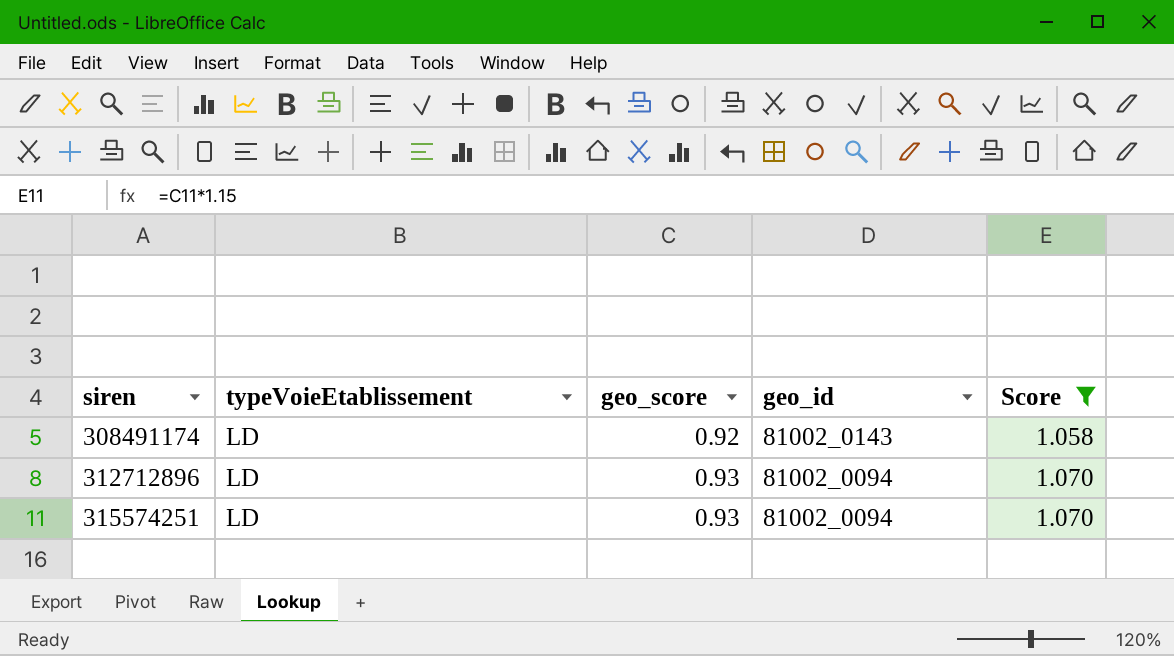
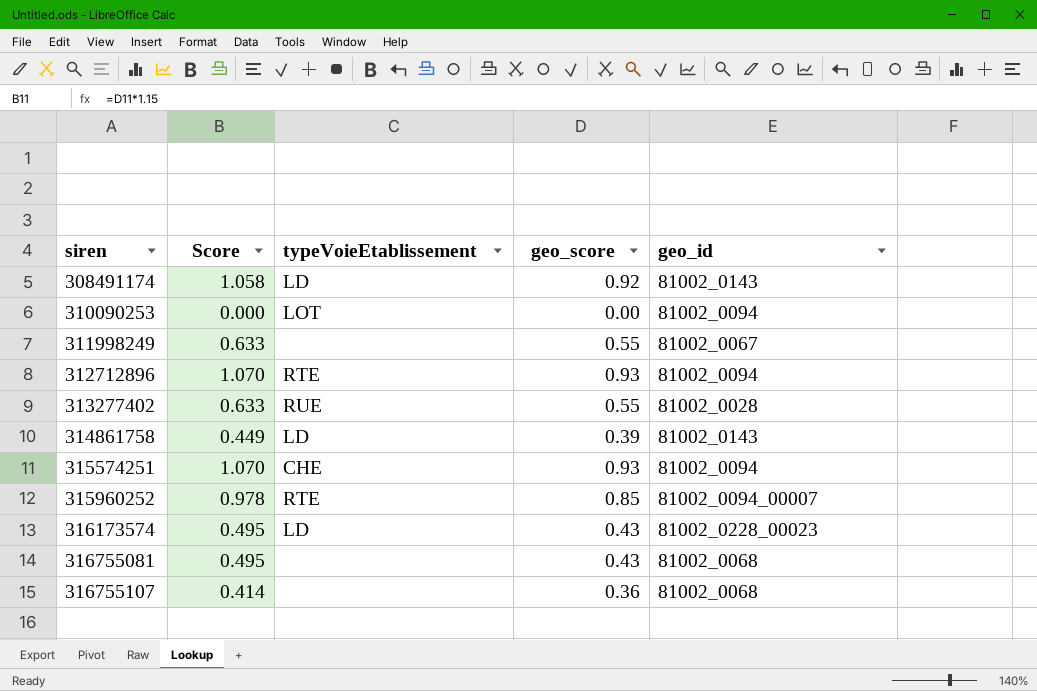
filter: Score >= 1.058 -> none
column Score | position: 5 -> 2
312712896 | typeVoieEtablissement: LD -> RTE
315574251 | typeVoieEtablissement: LD -> CHE

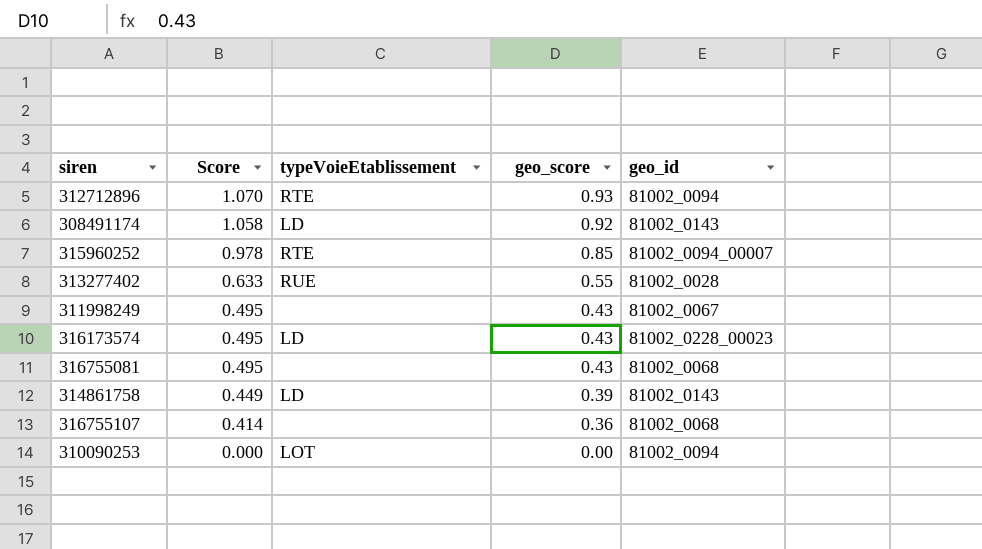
row order: siren ascending -> Score descending
row 315574251: 1.070 | CHE | 0.93 | 81002_0094 -> none
311998249 | Score: 0.633 -> 0.495
311998249 | geo_score: 0.55 -> 0.43

